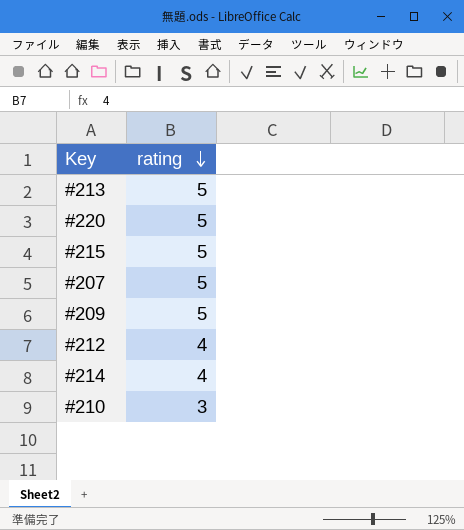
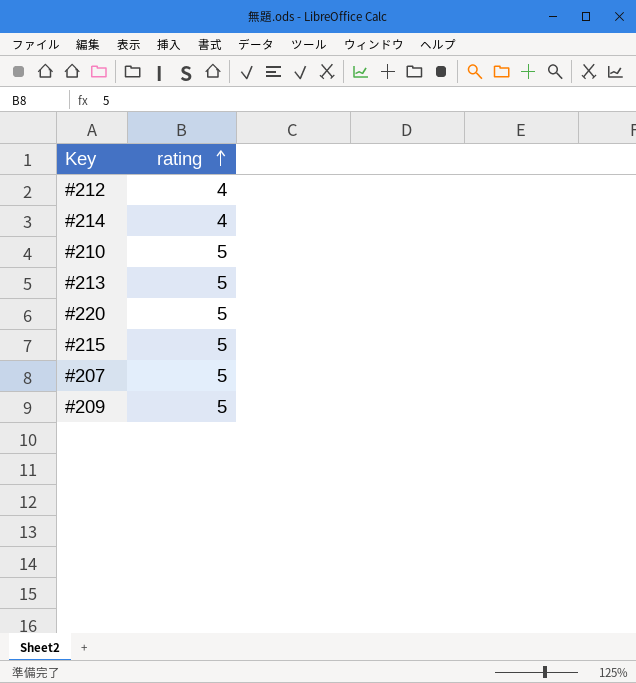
row order: rating descending -> rating ascending
#210 | rating: 3 -> 5

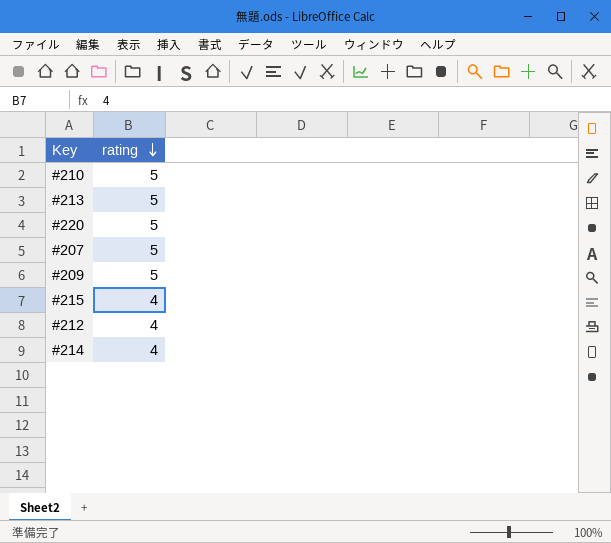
row order: rating ascending -> rating descending
#215 | rating: 5 -> 4

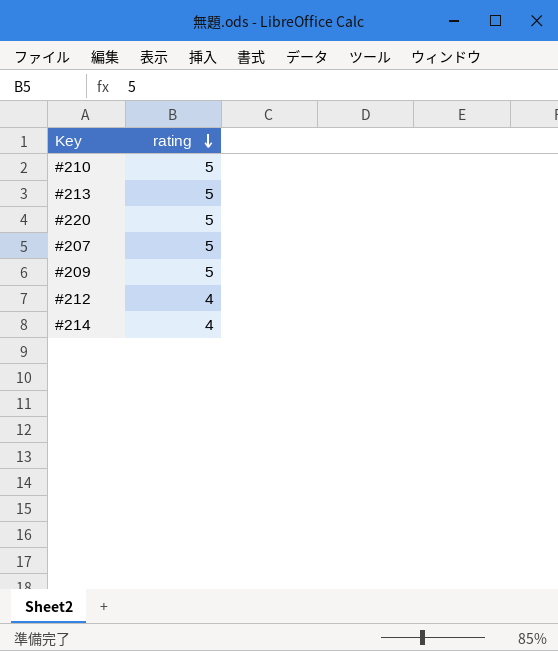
row #215: 4 -> none

